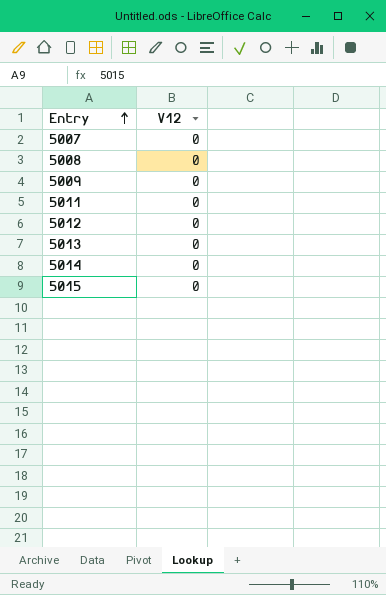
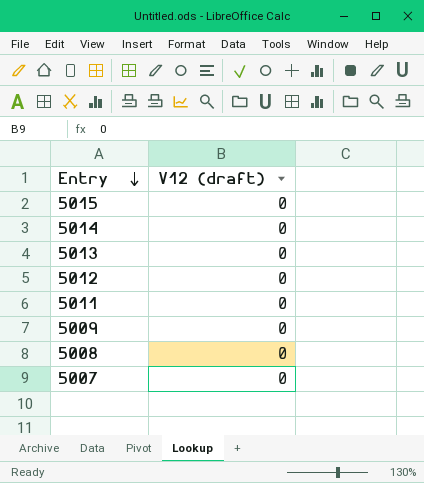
row order: Entry ascending -> Entry descending
column name: V12 -> V12 (draft)

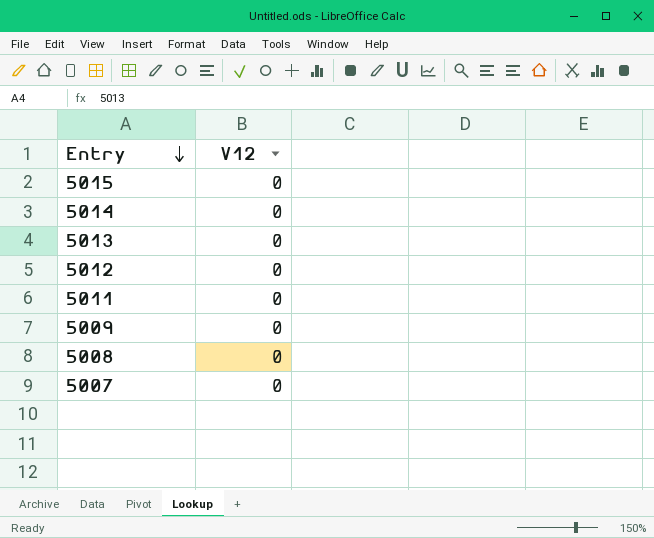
column name: V12 (draft) -> V12

